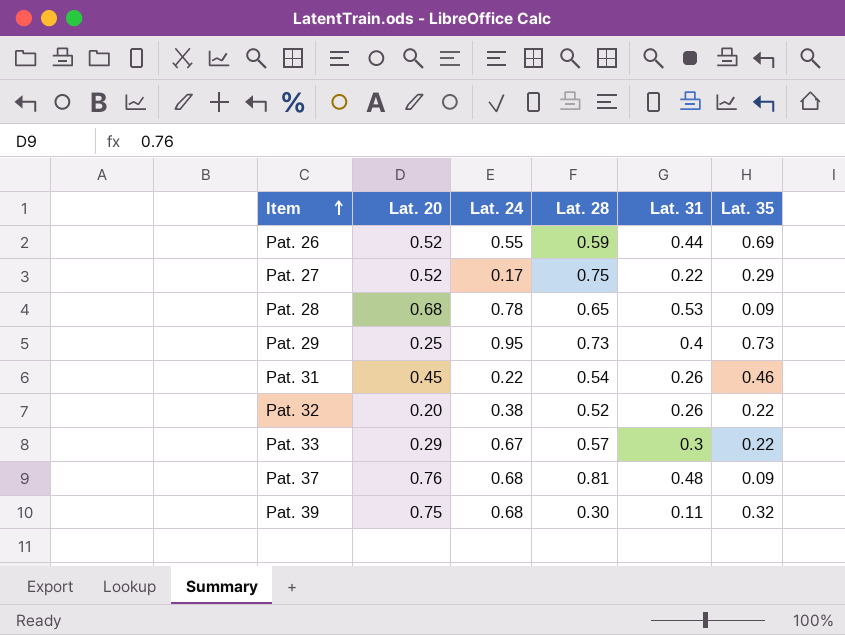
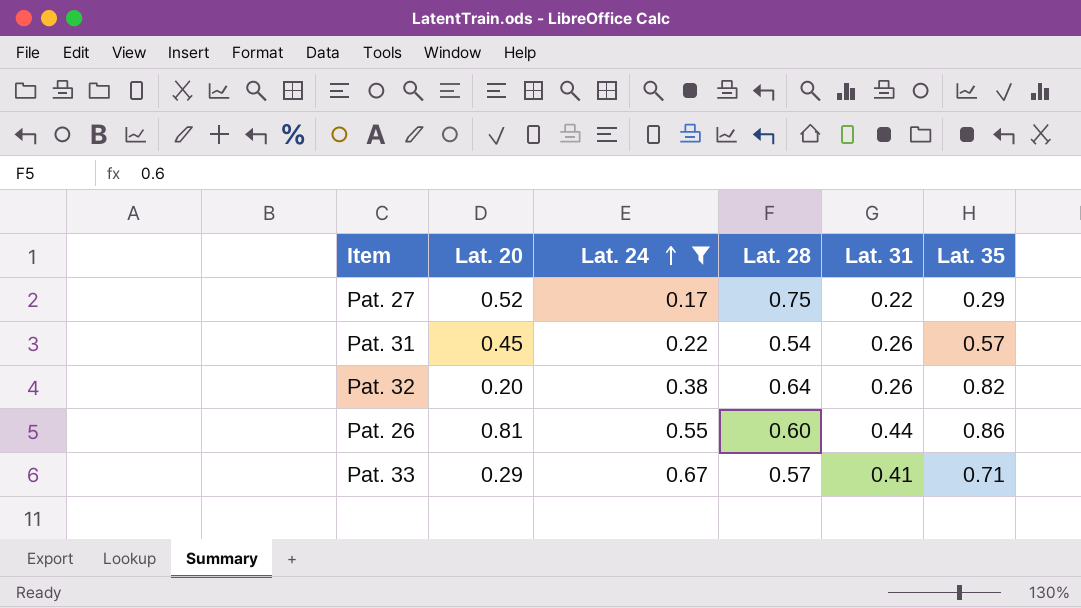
filter: none -> Lat. 24 <= 0.67
row order: Item ascending -> Lat. 24 ascending
Pat. 31 | Lat. 35: 0.46 -> 0.57
Pat. 32 | Lat. 28: 0.52 -> 0.64
Pat. 32 | Lat. 35: 0.22 -> 0.82
Pat. 26 | Lat. 20: 0.52 -> 0.81
Pat. 26 | Lat. 28: 0.59 -> 0.60
Pat. 26 | Lat. 35: 0.69 -> 0.86
Pat. 33 | Lat. 31: 0.3 -> 0.41
Pat. 33 | Lat. 35: 0.22 -> 0.71

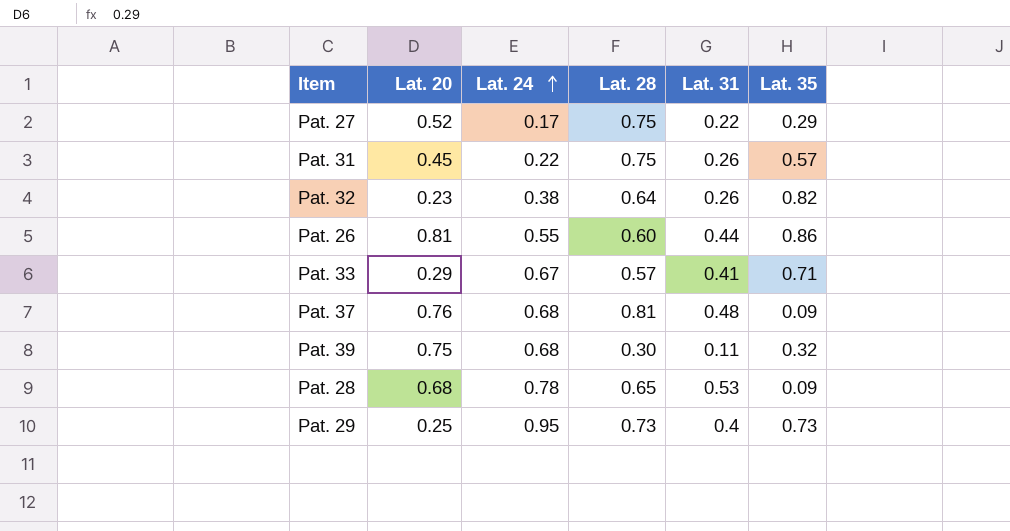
filter: Lat. 24 <= 0.67 -> none
Pat. 31 | Lat. 28: 0.54 -> 0.75
Pat. 32 | Lat. 20: 0.20 -> 0.23

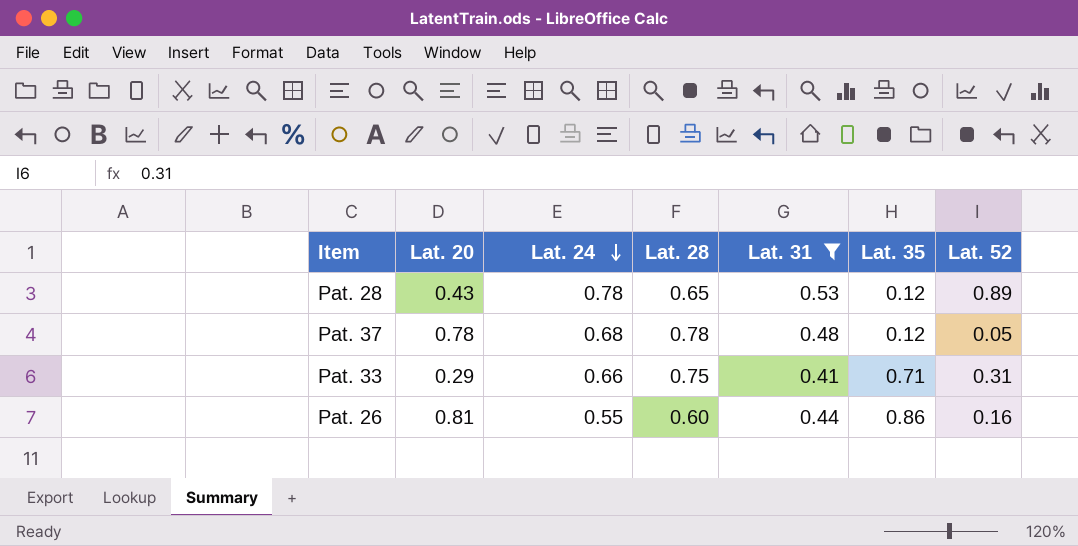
filter: none -> Lat. 31 >= 0.41
row order: Lat. 24 ascending -> Lat. 24 descending
column Lat. 52 | position: none -> 7
Pat. 28 | Lat. 20: 0.68 -> 0.43
Pat. 28 | Lat. 35: 0.09 -> 0.12
Pat. 37 | Lat. 20: 0.76 -> 0.78
Pat. 37 | Lat. 28: 0.81 -> 0.78
Pat. 37 | Lat. 35: 0.09 -> 0.12
Pat. 33 | Lat. 24: 0.67 -> 0.66
Pat. 33 | Lat. 28: 0.57 -> 0.75

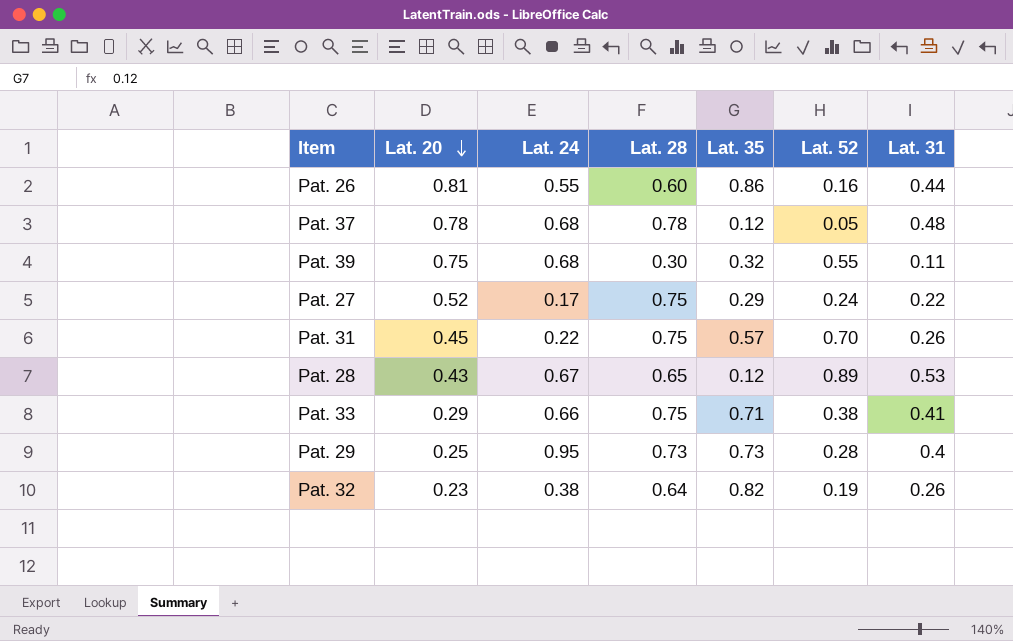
filter: Lat. 31 >= 0.41 -> none
row order: Lat. 24 descending -> Lat. 20 descending
column Lat. 31 | position: 5 -> 7
Pat. 28 | Lat. 24: 0.78 -> 0.67
Pat. 33 | Lat. 52: 0.31 -> 0.38

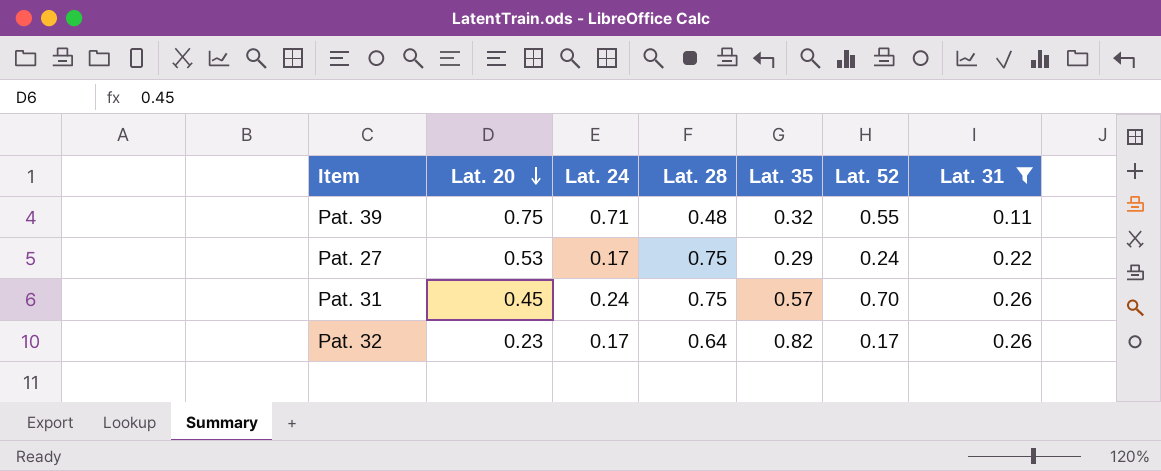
filter: none -> Lat. 31 <= 0.26
Pat. 39 | Lat. 24: 0.68 -> 0.71
Pat. 39 | Lat. 28: 0.30 -> 0.48
Pat. 27 | Lat. 20: 0.52 -> 0.53
Pat. 31 | Lat. 24: 0.22 -> 0.24
Pat. 32 | Lat. 24: 0.38 -> 0.17
Pat. 32 | Lat. 52: 0.19 -> 0.17

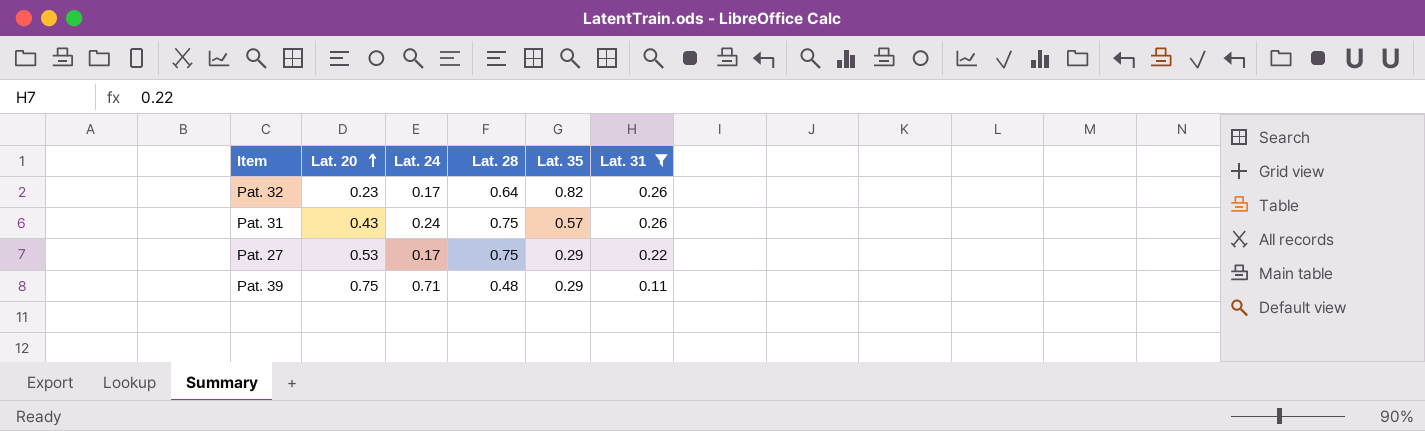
row order: Lat. 20 descending -> Lat. 20 ascending
column Lat. 52 | position: 6 -> none
Pat. 31 | Lat. 20: 0.45 -> 0.43
Pat. 39 | Lat. 35: 0.32 -> 0.29

